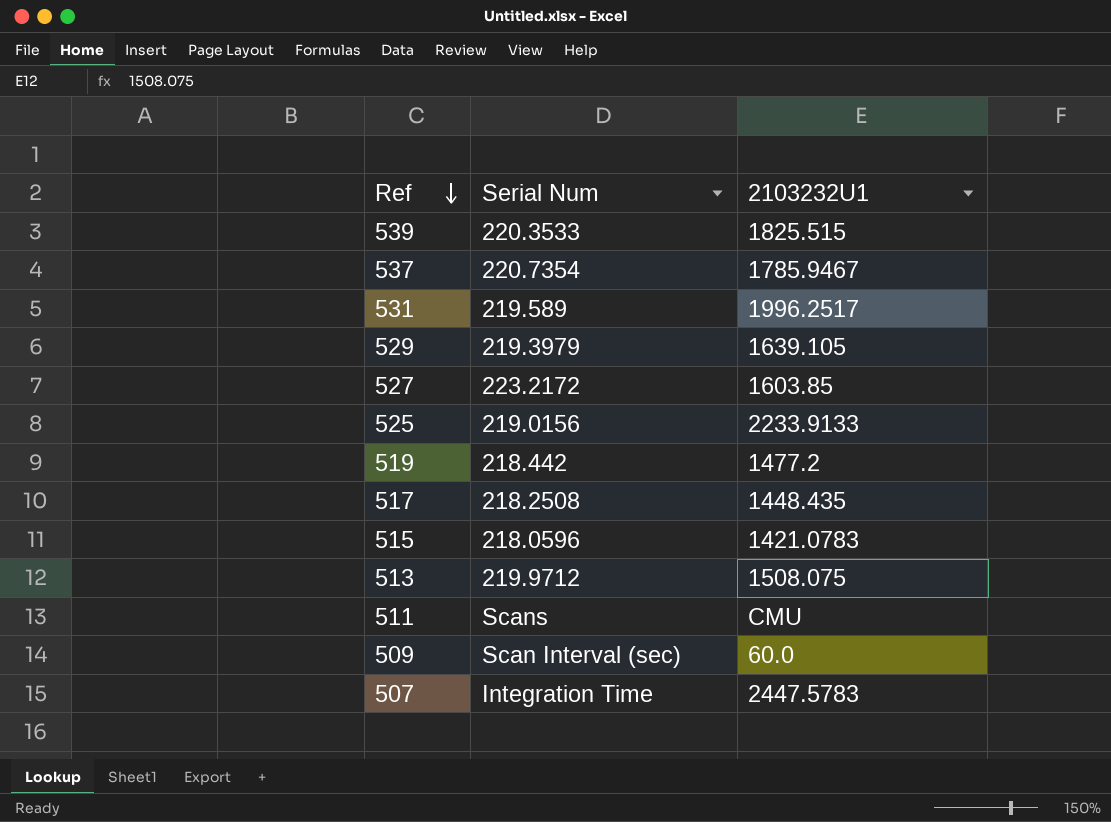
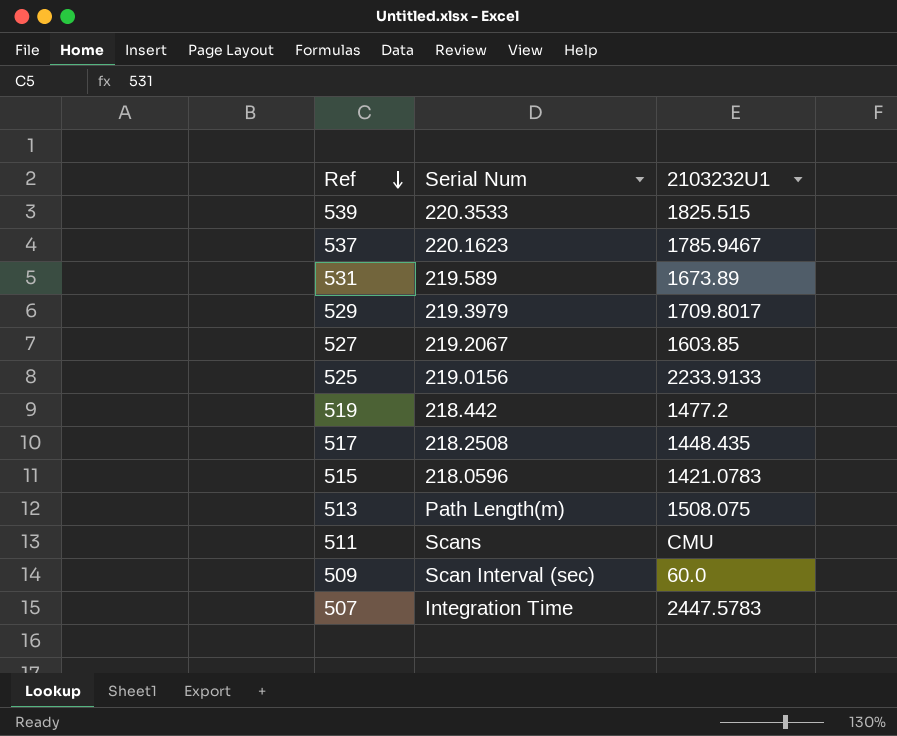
537 | Serial Num: 220.7354 -> 220.1623
531 | 2103232U1: 1996.2517 -> 1673.89
529 | 2103232U1: 1639.105 -> 1709.8017
527 | Serial Num: 223.2172 -> 219.2067
513 | Serial Num: 219.9712 -> Path Length(m)

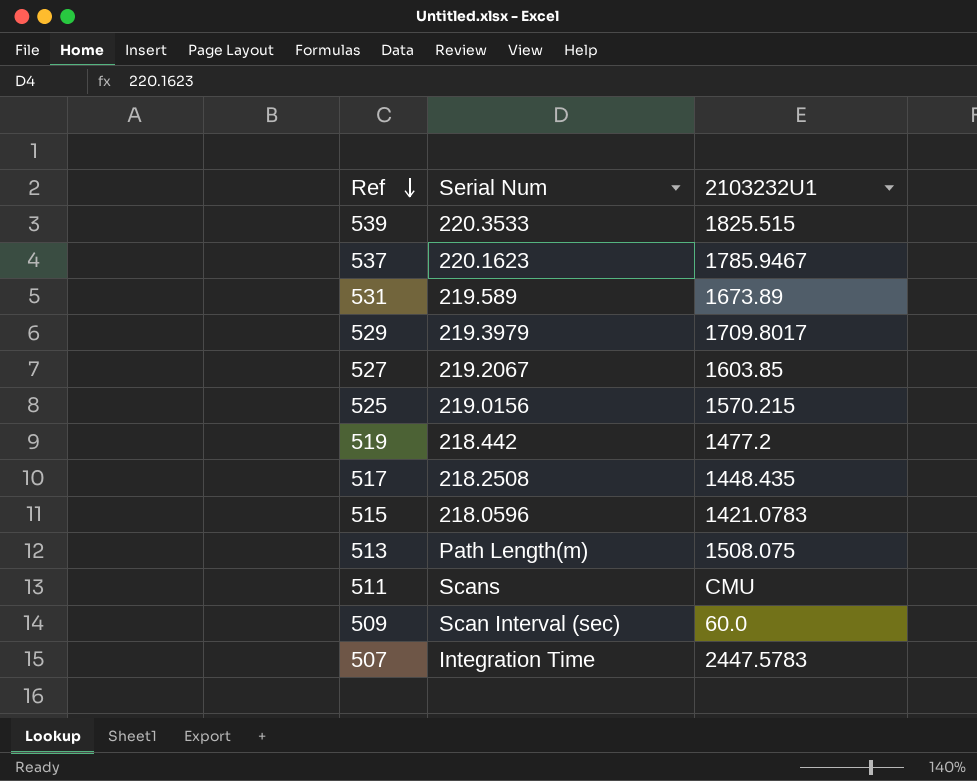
525 | 2103232U1: 2233.9133 -> 1570.215

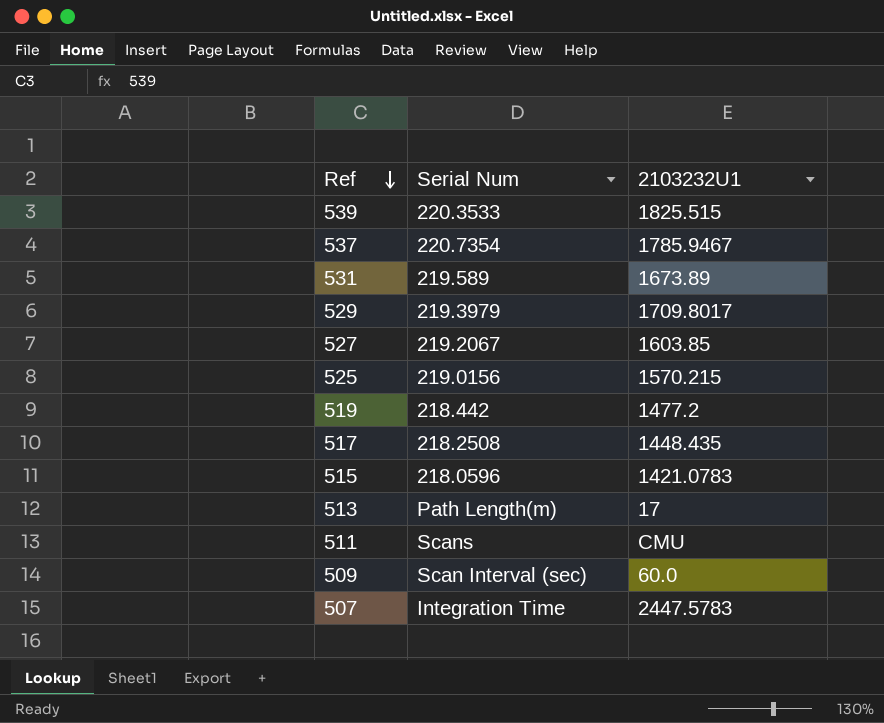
537 | Serial Num: 220.1623 -> 220.7354
513 | 2103232U1: 1508.075 -> 17

